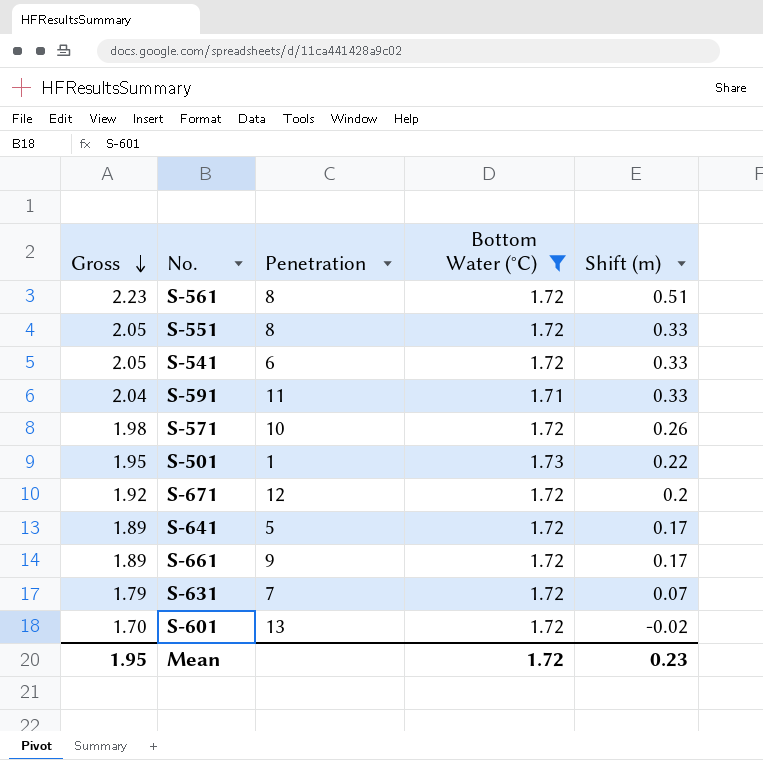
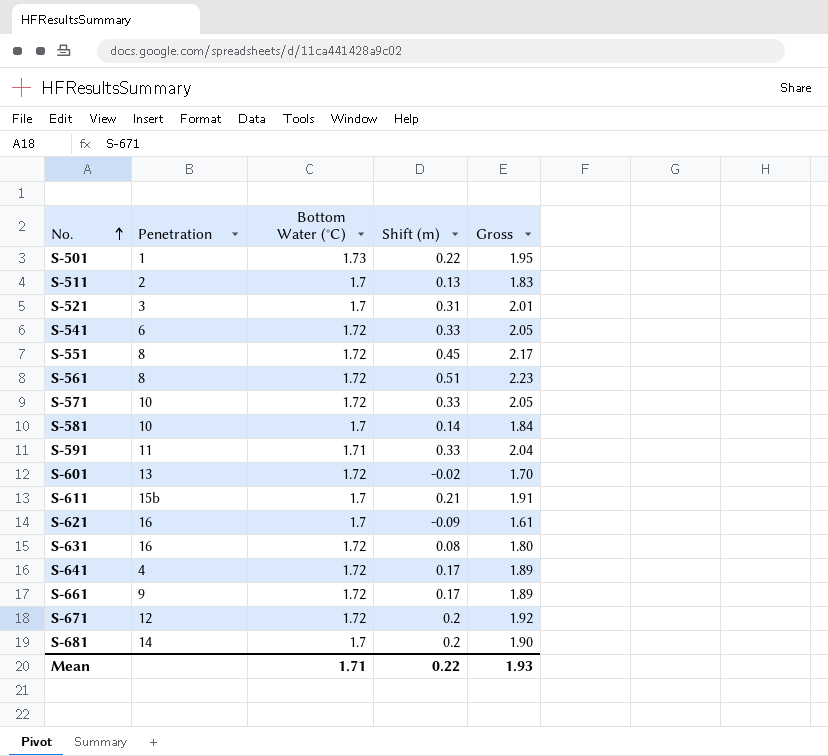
filter: Bottom Water (°C) != 1.7 -> none
row order: Gross descending -> No. ascending
column Gross | position: 1 -> 5
S-551 | Shift (m): 0.33 -> 0.45
S-551 | Gross: 2.05 -> 2.17
S-571 | Shift (m): 0.26 -> 0.33
S-571 | Gross: 1.98 -> 2.05
S-631 | Penetration: 7 -> 16
S-631 | Shift (m): 0.07 -> 0.08
S-631 | Gross: 1.79 -> 1.80
S-641 | Penetration: 5 -> 4
Mean | Bottom Water (°C): 1.72 -> 1.71
Mean | Shift (m): 0.23 -> 0.22
Mean | Gross: 1.95 -> 1.93

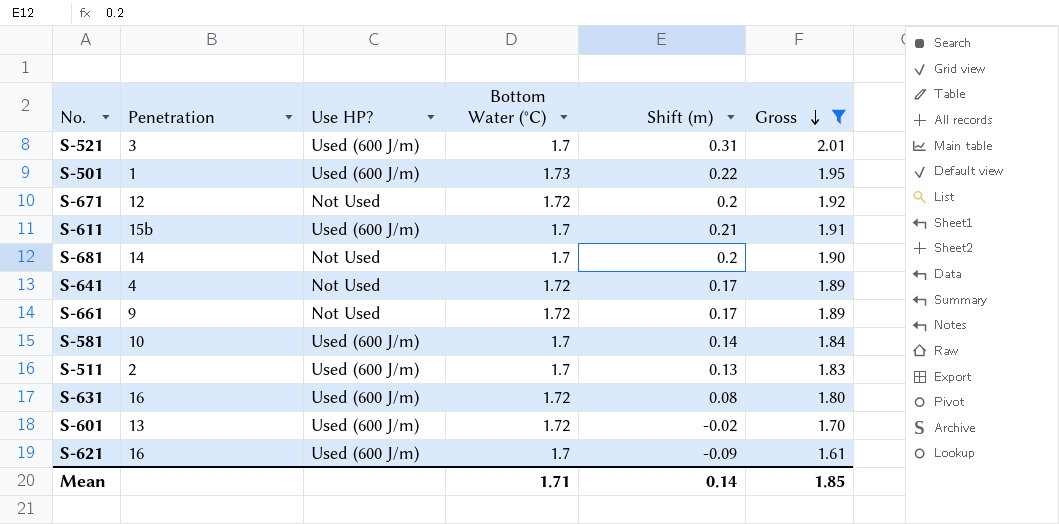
filter: none -> Gross <= 2.01
row order: No. ascending -> Gross descending
column Use HP? | position: none -> 3
Mean | Shift (m): 0.22 -> 0.14
Mean | Gross: 1.93 -> 1.85

